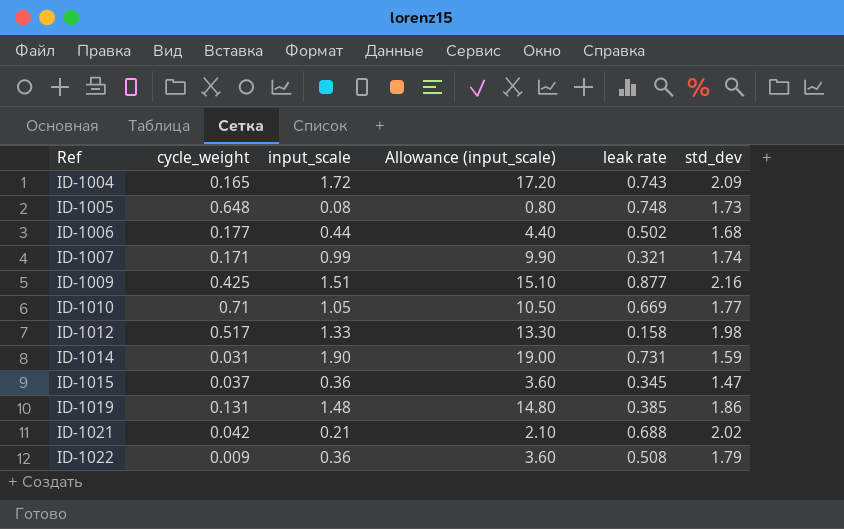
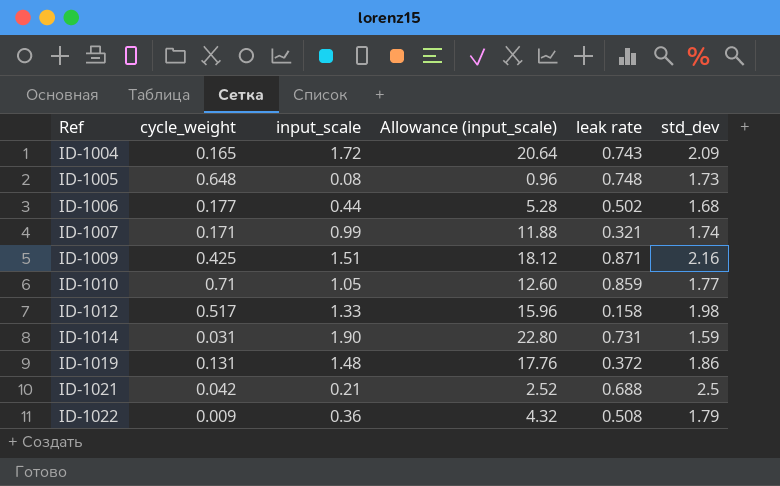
column Allowance (input_scale) | formula: [input_scale] * 10 -> [input_scale] * 12
row ID-1015: 0.037 | 0.36 | 3.60 | 0.345 | 1.47 -> none
ID-1009 | leak rate: 0.877 -> 0.871
ID-1010 | leak rate: 0.669 -> 0.859
ID-1019 | leak rate: 0.385 -> 0.372
ID-1021 | std_dev: 2.02 -> 2.5

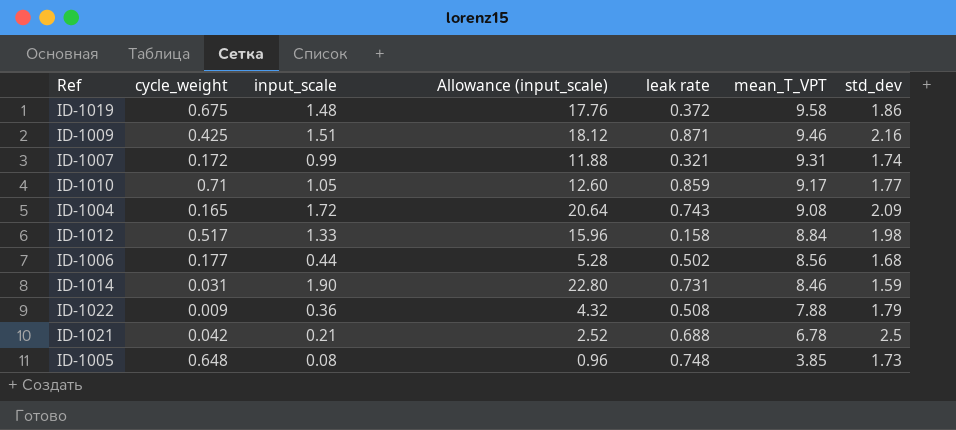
row order: Ref ascending -> mean_T_VPT descending
column mean_T_VPT | position: none -> 6
ID-1019 | cycle_weight: 0.131 -> 0.675
ID-1007 | cycle_weight: 0.171 -> 0.172

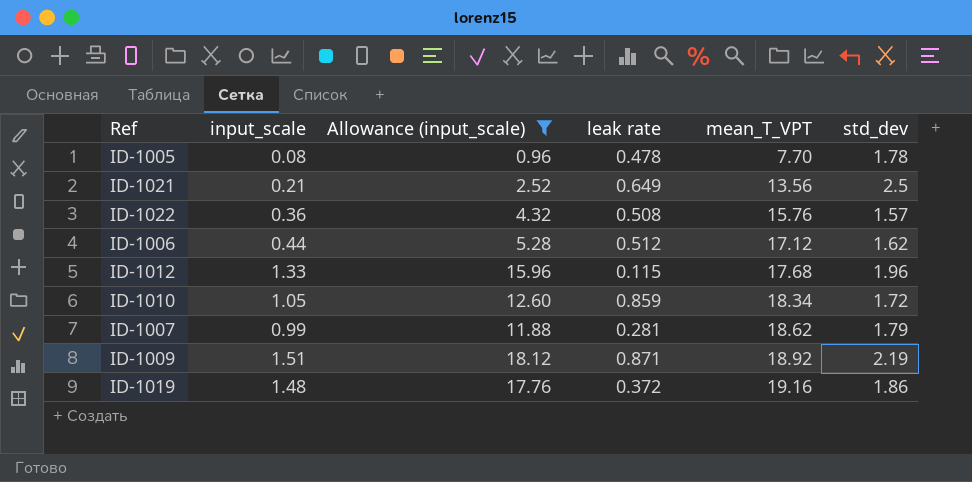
filter: none -> Allowance (input_scale) <= 18.12
row order: mean_T_VPT descending -> mean_T_VPT ascending
column cycle_weight | position: 2 -> none
ID-1005 | leak rate: 0.748 -> 0.478
ID-1005 | mean_T_VPT: 3.85 -> 7.70
ID-1005 | std_dev: 1.73 -> 1.78
ID-1021 | leak rate: 0.688 -> 0.649
ID-1021 | mean_T_VPT: 6.78 -> 13.56
ID-1022 | mean_T_VPT: 7.88 -> 15.76
ID-1022 | std_dev: 1.79 -> 1.57
ID-1006 | leak rate: 0.502 -> 0.512
ID-1006 | mean_T_VPT: 8.56 -> 17.12
ID-1006 | std_dev: 1.68 -> 1.62
ID-1012 | leak rate: 0.158 -> 0.115
ID-1012 | mean_T_VPT: 8.84 -> 17.68
ID-1012 | std_dev: 1.98 -> 1.96
ID-1010 | mean_T_VPT: 9.17 -> 18.34
ID-1010 | std_dev: 1.77 -> 1.72
ID-1007 | leak rate: 0.321 -> 0.281
ID-1007 | mean_T_VPT: 9.31 -> 18.62
ID-1007 | std_dev: 1.74 -> 1.79
ID-1009 | mean_T_VPT: 9.46 -> 18.92
ID-1009 | std_dev: 2.16 -> 2.19
ID-1019 | mean_T_VPT: 9.58 -> 19.16

